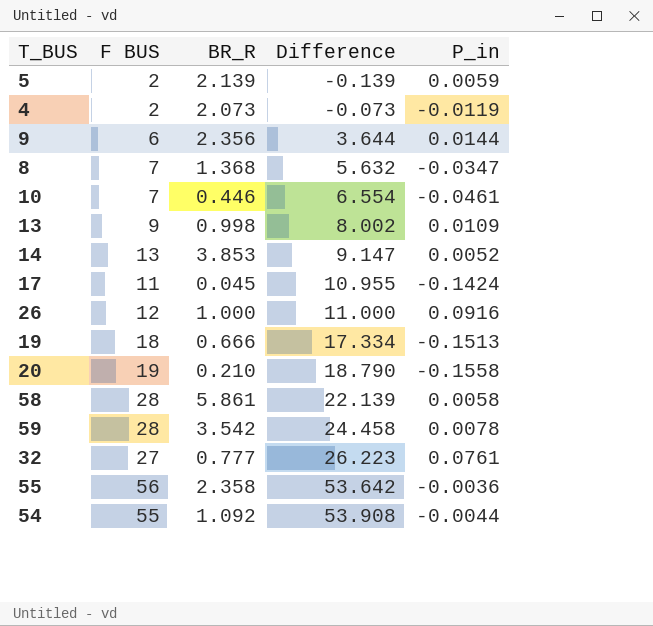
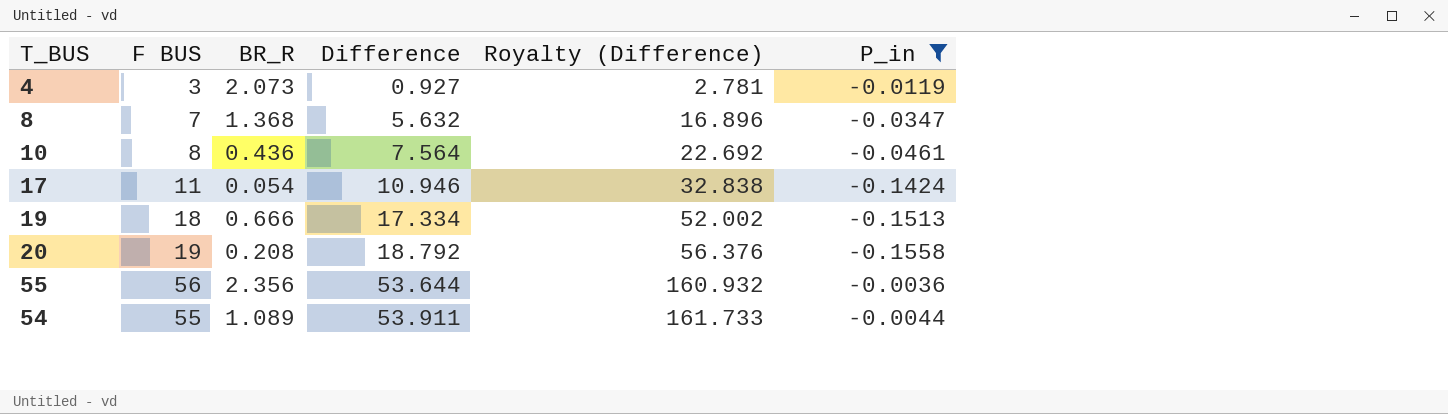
filter: none -> P_in <= -0.0036
column Royalty (Difference) | formula: none -> [Difference] * 3
4 | F BUS: 2 -> 3
4 | Difference: -0.073 -> 0.927
10 | F BUS: 7 -> 8
10 | BR_R: 0.446 -> 0.436
10 | Difference: 6.554 -> 7.564
17 | BR_R: 0.045 -> 0.054
17 | Difference: 10.955 -> 10.946
20 | BR_R: 0.210 -> 0.208
20 | Difference: 18.790 -> 18.792
55 | BR_R: 2.358 -> 2.356
55 | Difference: 53.642 -> 53.644
54 | BR_R: 1.092 -> 1.089
54 | Difference: 53.908 -> 53.911

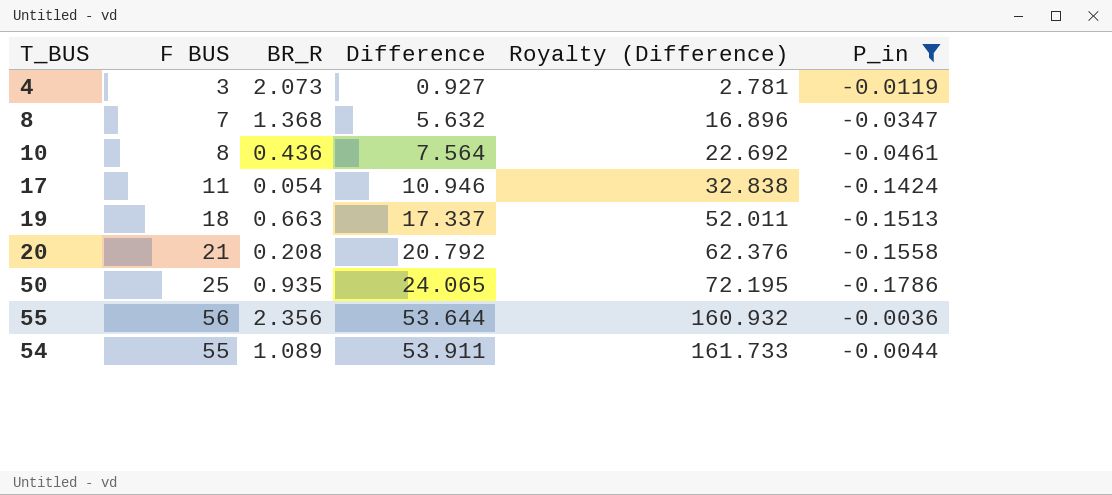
19 | BR_R: 0.666 -> 0.663
19 | Difference: 17.334 -> 17.337
19 | Royalty (Difference): 52.002 -> 52.011
20 | F BUS: 19 -> 21
20 | Difference: 18.792 -> 20.792
20 | Royalty (Difference): 56.376 -> 62.376
row 50: none -> 25 | 0.935 | 24.065 | 72.195 | -0.1786

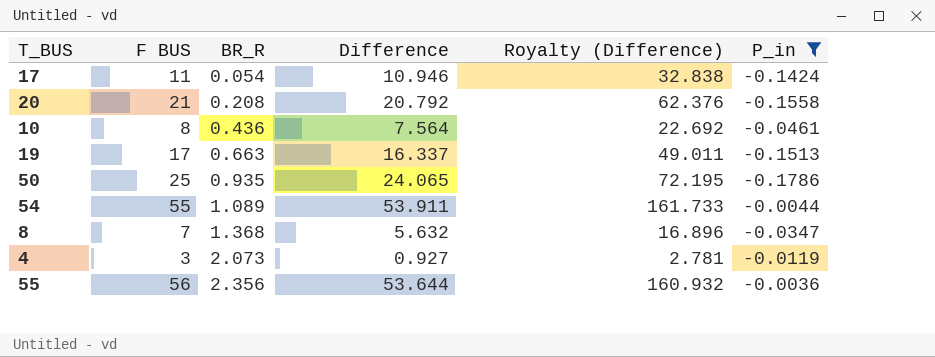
row order: Difference ascending -> BR_R ascending
19 | F BUS: 18 -> 17
19 | Difference: 17.337 -> 16.337
19 | Royalty (Difference): 52.011 -> 49.011

